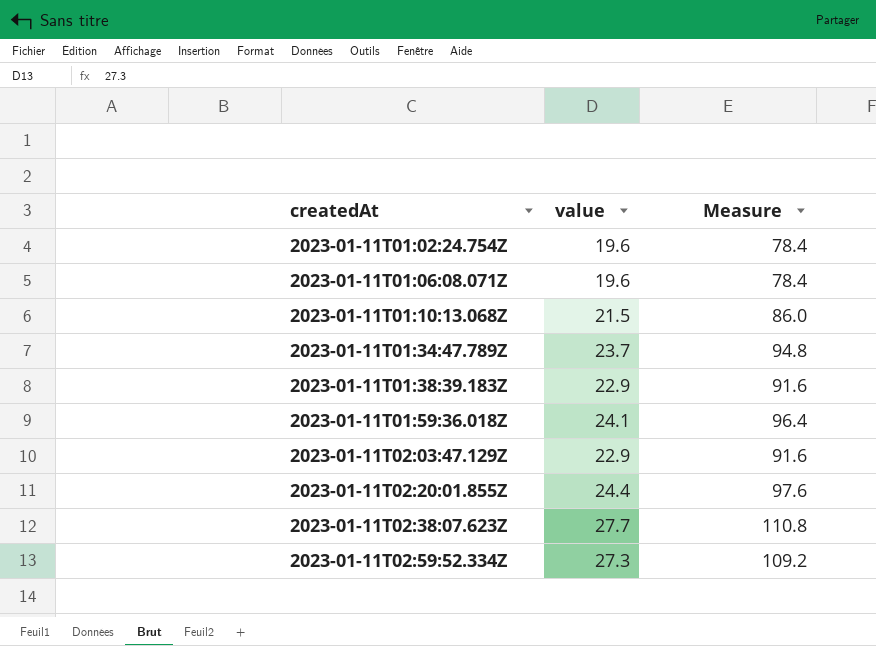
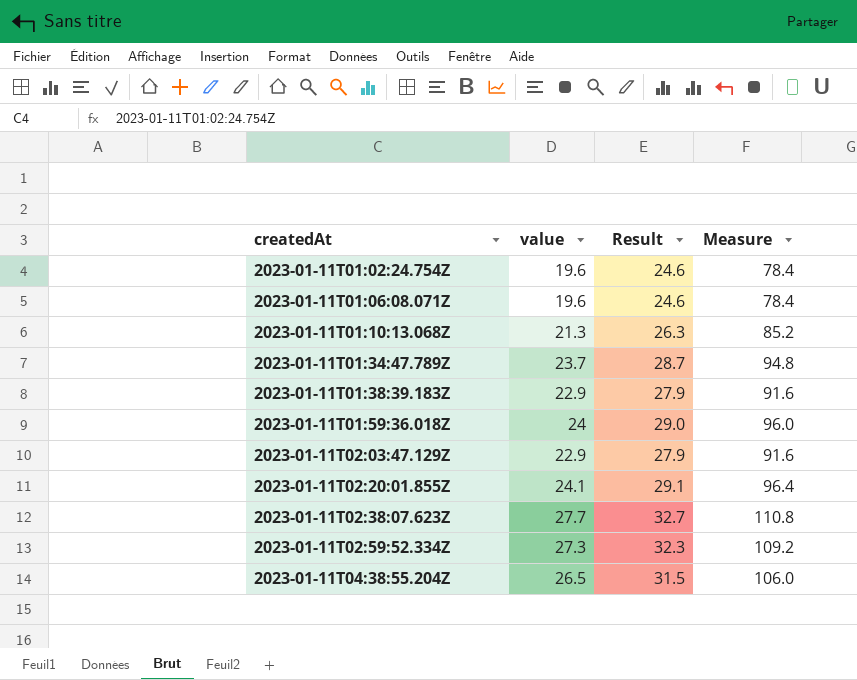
column Result | formula: none -> [value] + 5
2023-01-11T01:10:13.068Z | value: 21.5 -> 21.3
2023-01-11T01:10:13.068Z | Measure: 86.0 -> 85.2
2023-01-11T01:59:36.018Z | value: 24.1 -> 24
2023-01-11T01:59:36.018Z | Measure: 96.4 -> 96.0
2023-01-11T02:20:01.855Z | value: 24.4 -> 24.1
2023-01-11T02:20:01.855Z | Measure: 97.6 -> 96.4
row 2023-01-11T04:38:55.204Z: none -> 26.5 | 31.5 | 106.0

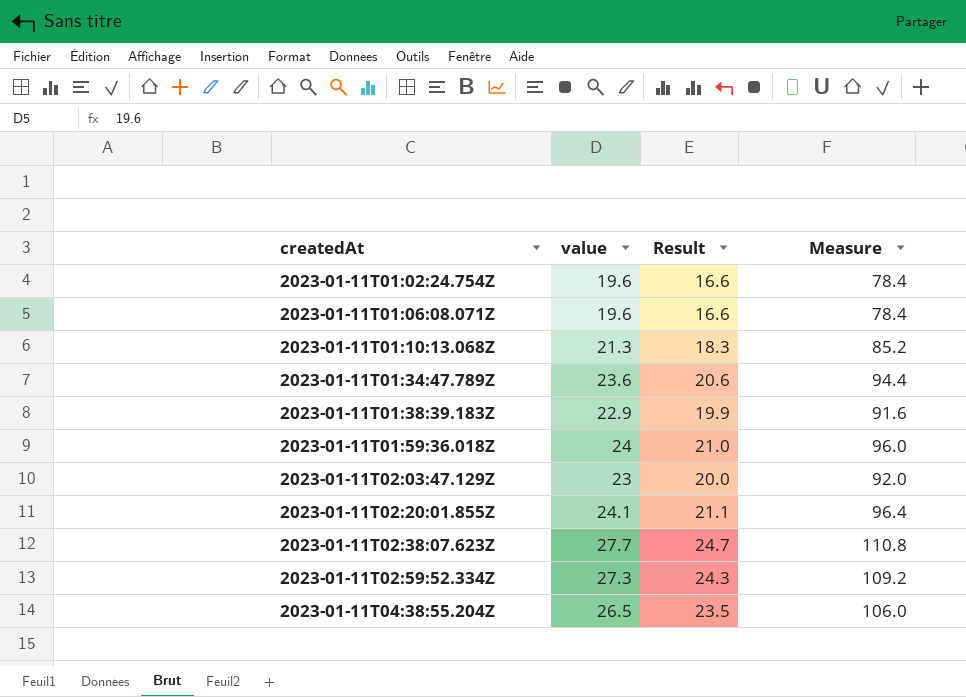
column Result | formula: [value] + 5 -> [value] - 3
2023-01-11T01:34:47.789Z | value: 23.7 -> 23.6
2023-01-11T01:34:47.789Z | Measure: 94.8 -> 94.4
2023-01-11T02:03:47.129Z | value: 22.9 -> 23
2023-01-11T02:03:47.129Z | Measure: 91.6 -> 92.0

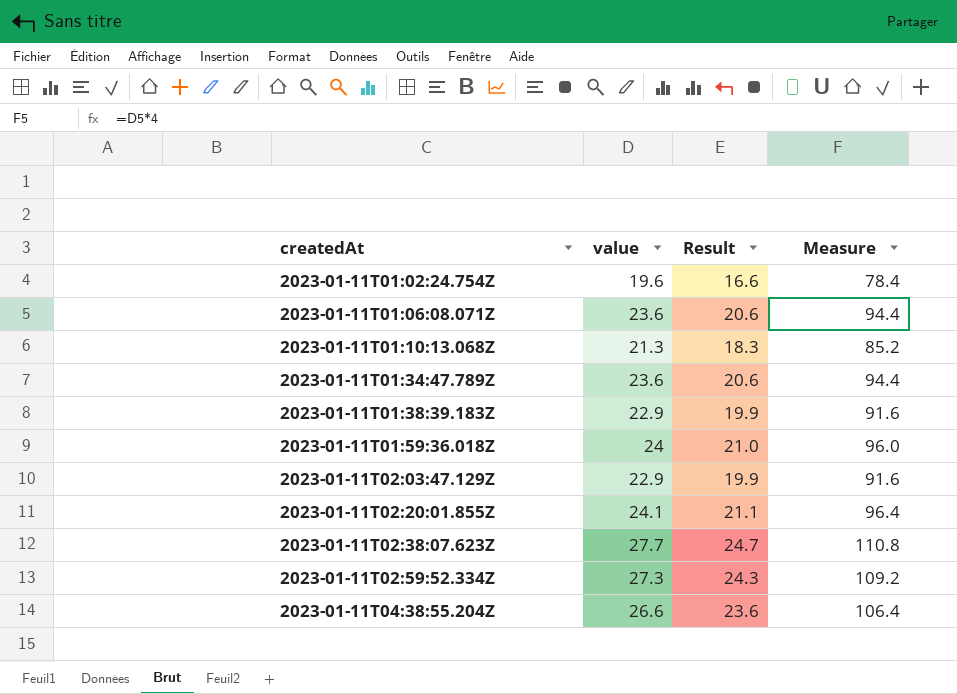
2023-01-11T01:06:08.071Z | value: 19.6 -> 23.6
2023-01-11T01:06:08.071Z | Result: 16.6 -> 20.6
2023-01-11T01:06:08.071Z | Measure: 78.4 -> 94.4
2023-01-11T02:03:47.129Z | value: 23 -> 22.9
2023-01-11T02:03:47.129Z | Result: 20.0 -> 19.9
2023-01-11T02:03:47.129Z | Measure: 92.0 -> 91.6
2023-01-11T04:38:55.204Z | value: 26.5 -> 26.6
2023-01-11T04:38:55.204Z | Result: 23.5 -> 23.6
2023-01-11T04:38:55.204Z | Measure: 106.0 -> 106.4

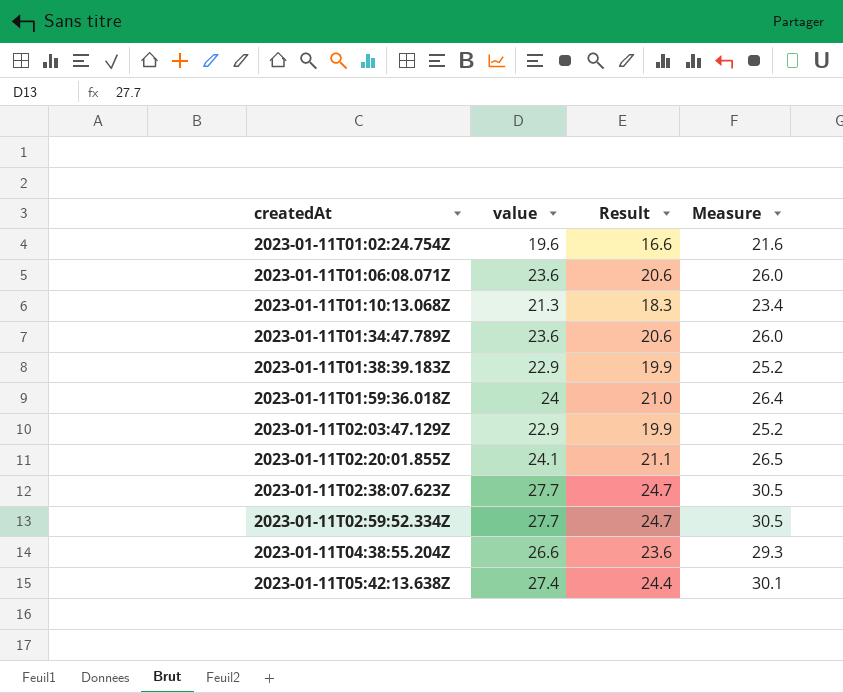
column Measure | formula: [value] * 4 -> [value] * 1.1
2023-01-11T02:59:52.334Z | value: 27.3 -> 27.7
2023-01-11T02:59:52.334Z | Result: 24.3 -> 24.7
row 2023-01-11T05:42:13.638Z: none -> 27.4 | 24.4 | 30.1

